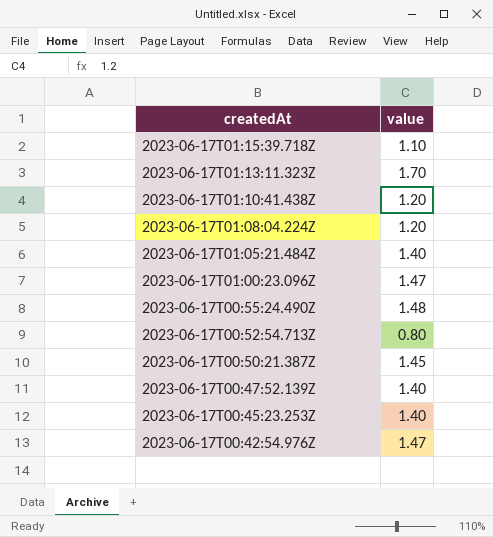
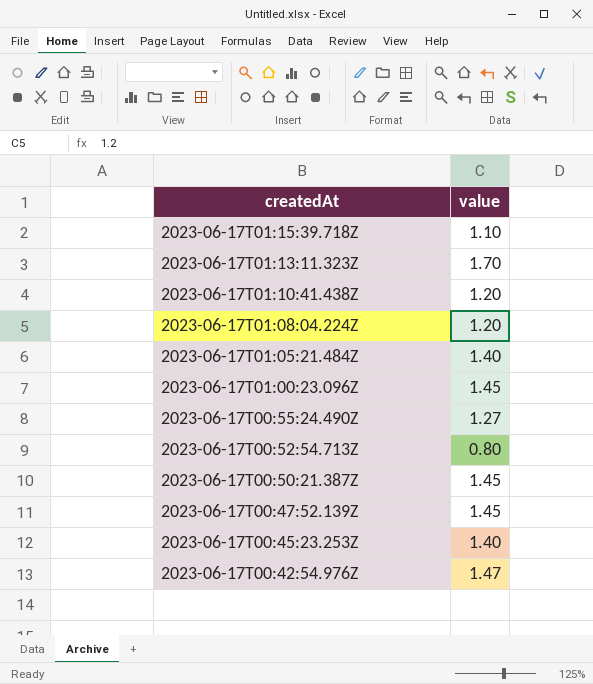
2023-06-17T01:00:23.096Z | value: 1.47 -> 1.45
2023-06-17T00:55:24.490Z | value: 1.48 -> 1.27
2023-06-17T00:47:52.139Z | value: 1.40 -> 1.45

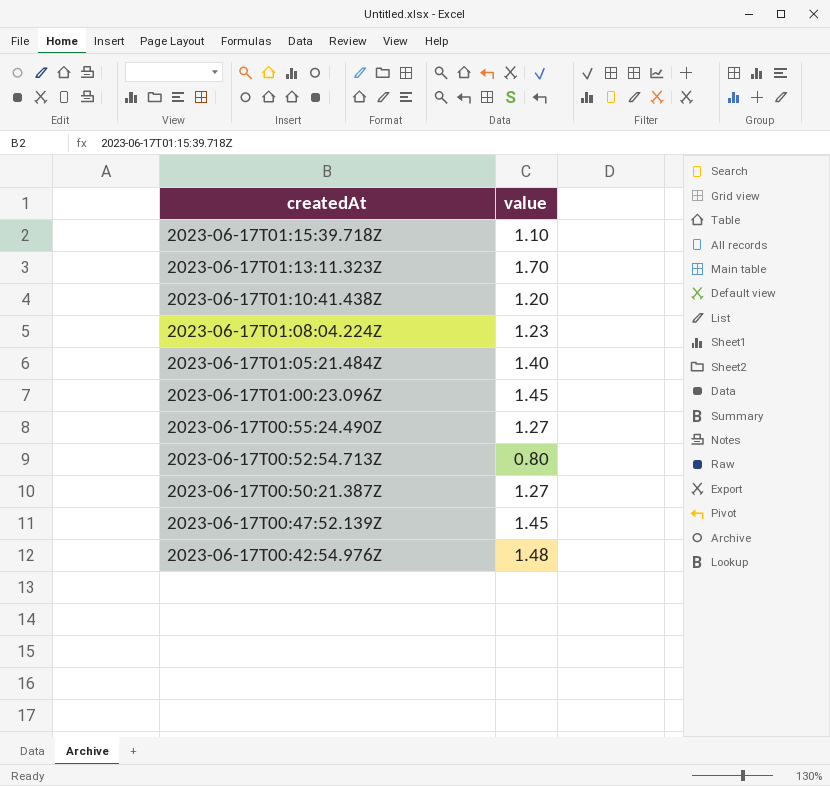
row 2023-06-17T00:45:23.253Z: 1.40 -> none
2023-06-17T01:08:04.224Z | value: 1.20 -> 1.23
2023-06-17T00:50:21.387Z | value: 1.45 -> 1.27
2023-06-17T00:42:54.976Z | value: 1.47 -> 1.48

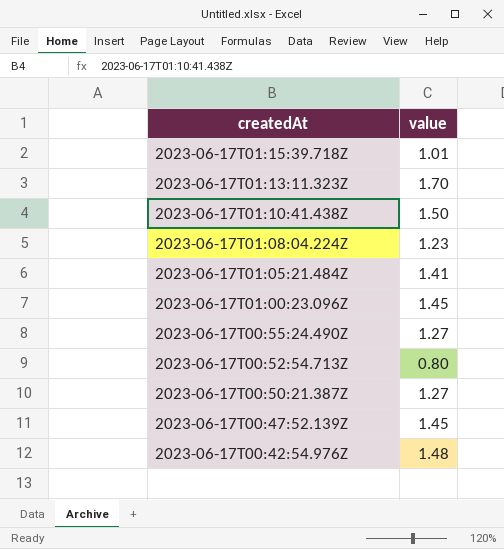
2023-06-17T01:15:39.718Z | value: 1.10 -> 1.01
2023-06-17T01:10:41.438Z | value: 1.20 -> 1.50
2023-06-17T01:05:21.484Z | value: 1.40 -> 1.41

